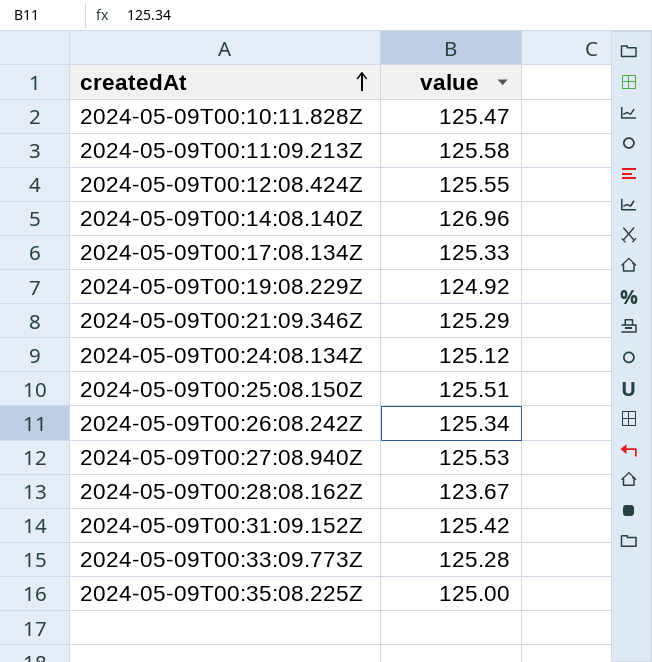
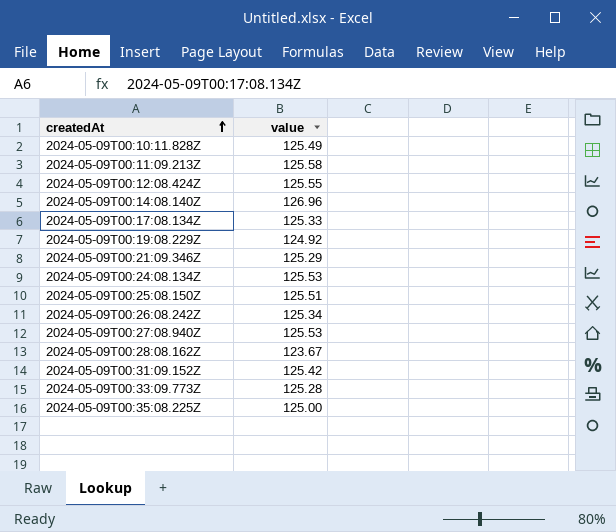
2024-05-09T00:10:11.828Z | value: 125.47 -> 125.49
2024-05-09T00:24:08.134Z | value: 125.12 -> 125.53

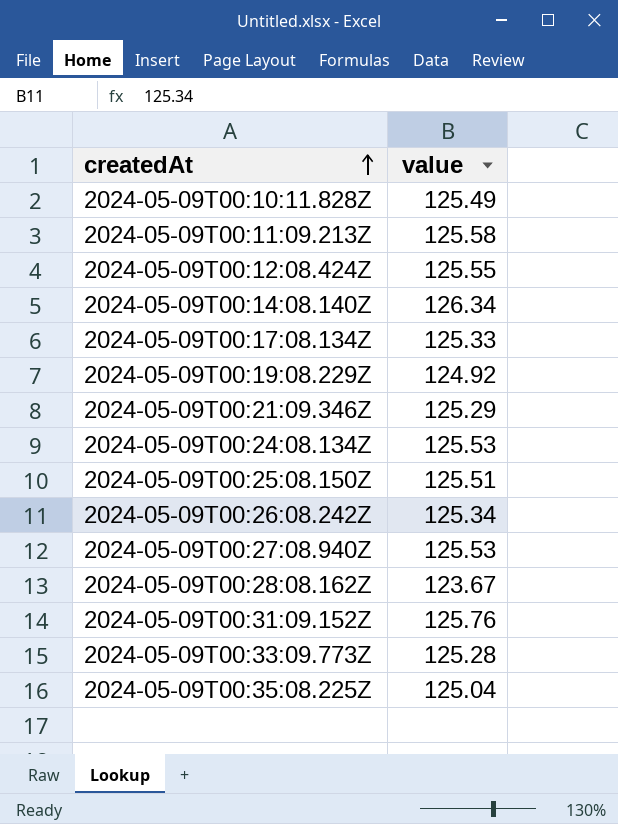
2024-05-09T00:14:08.140Z | value: 126.96 -> 126.34
2024-05-09T00:31:09.152Z | value: 125.42 -> 125.76
2024-05-09T00:35:08.225Z | value: 125.00 -> 125.04

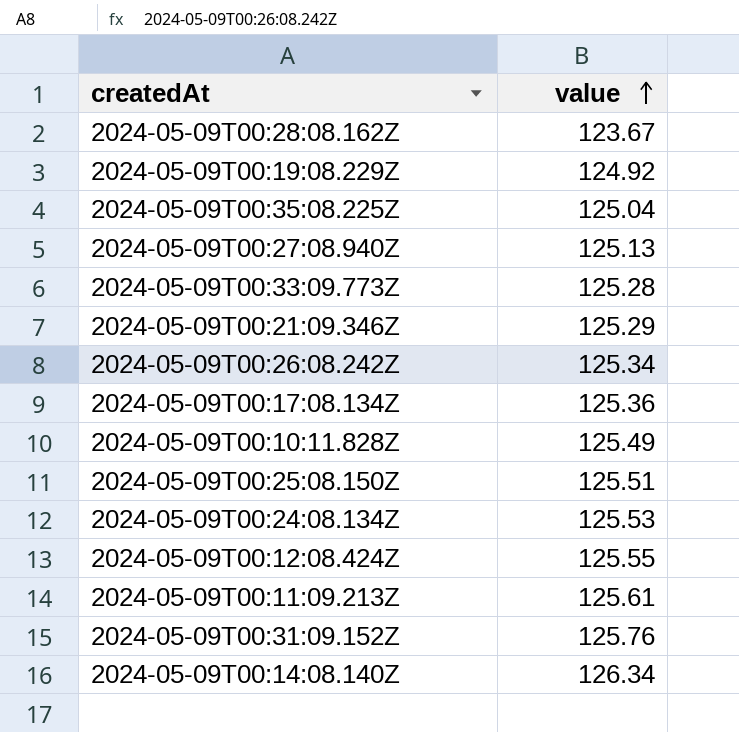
row order: createdAt ascending -> value ascending
2024-05-09T00:27:08.940Z | value: 125.53 -> 125.13
2024-05-09T00:17:08.134Z | value: 125.33 -> 125.36
2024-05-09T00:11:09.213Z | value: 125.58 -> 125.61

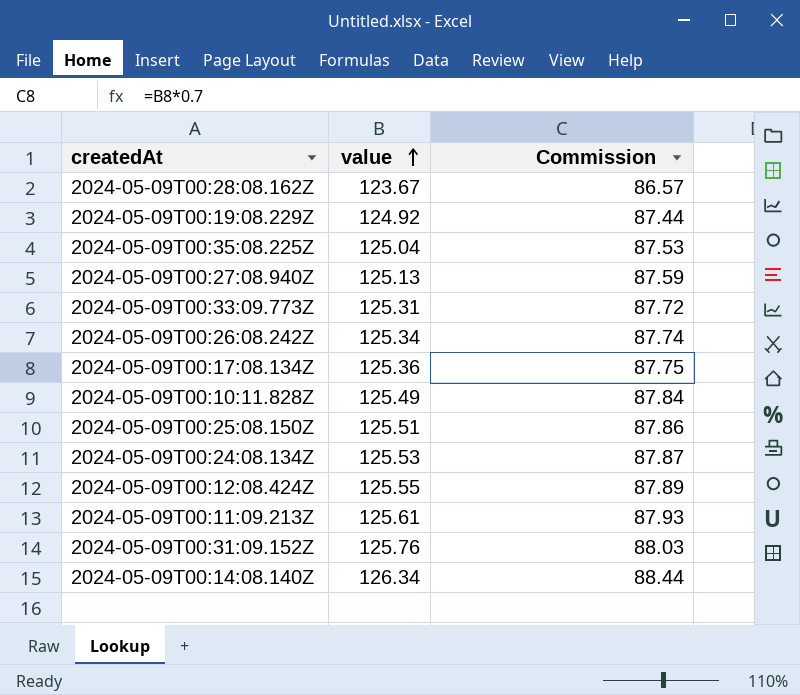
column Commission | formula: none -> [value] * 0.7
row 2024-05-09T00:21:09.346Z: 125.29 -> none
2024-05-09T00:33:09.773Z | value: 125.28 -> 125.31

